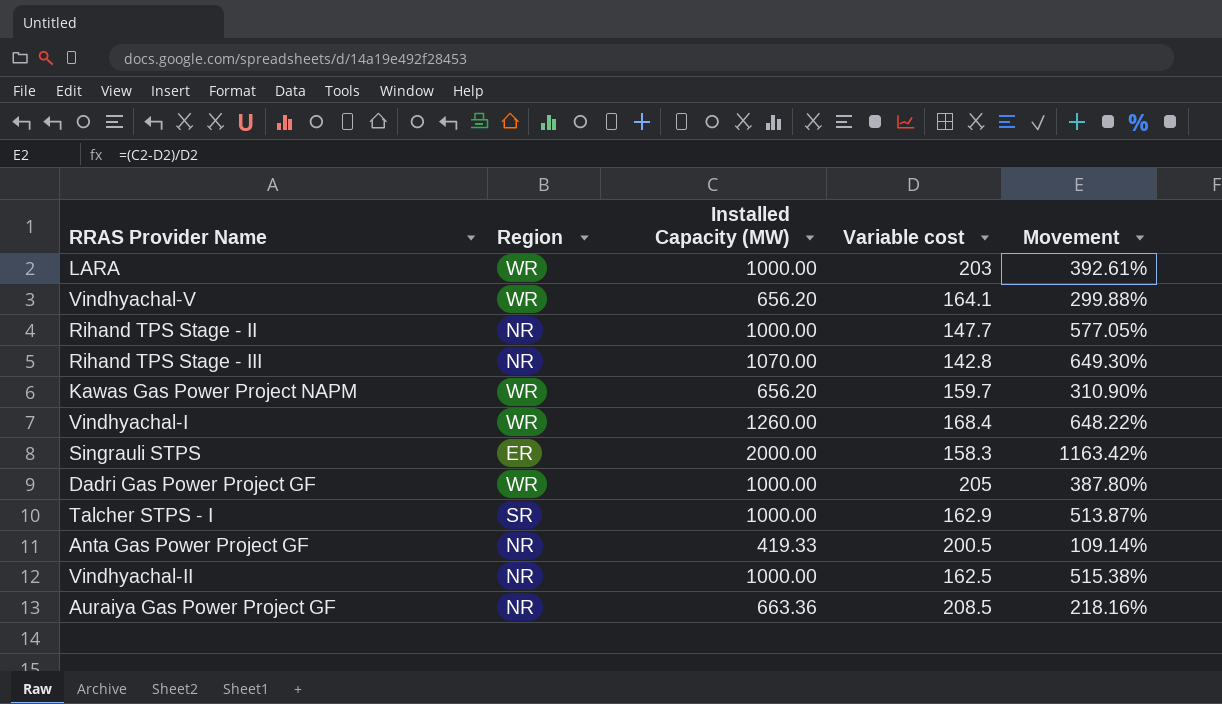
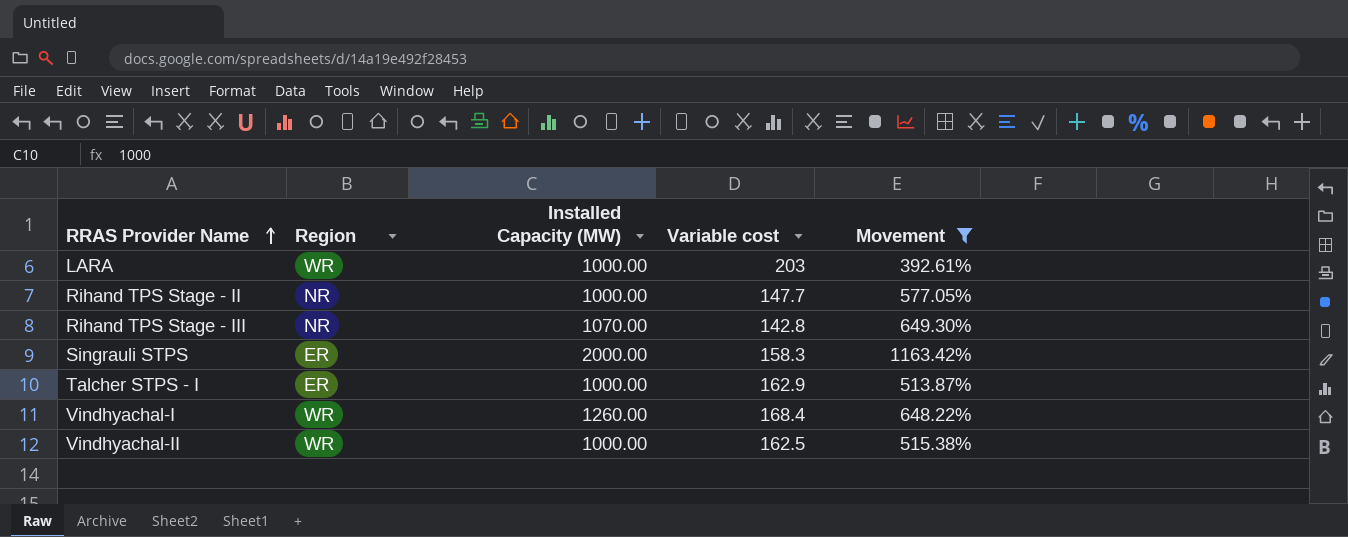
filter: none -> Movement >= 392.61%
row order: none -> RRAS Provider Name ascending
Talcher STPS - I | Region: SR -> ER
Vindhyachal-II | Region: NR -> WR

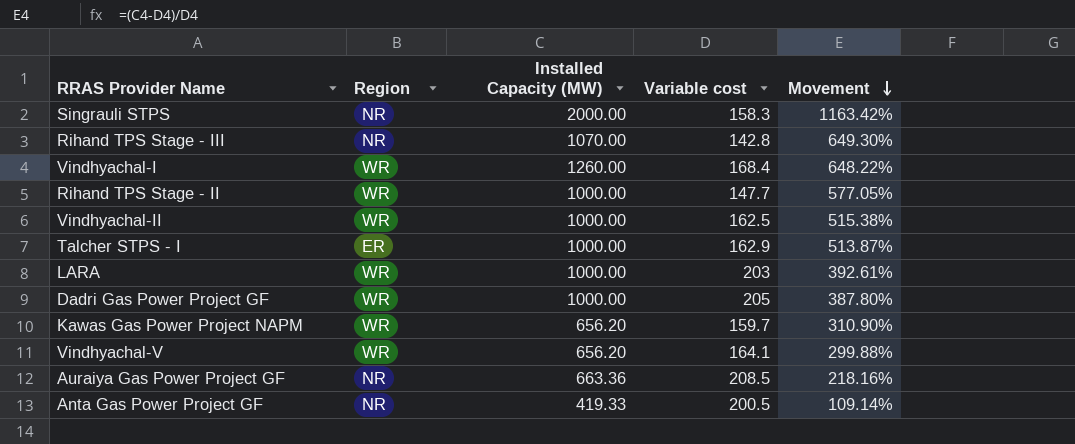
filter: Movement >= 392.61% -> none
row order: RRAS Provider Name ascending -> Movement descending
Singrauli STPS | Region: ER -> NR
Rihand TPS Stage - II | Region: NR -> WR

